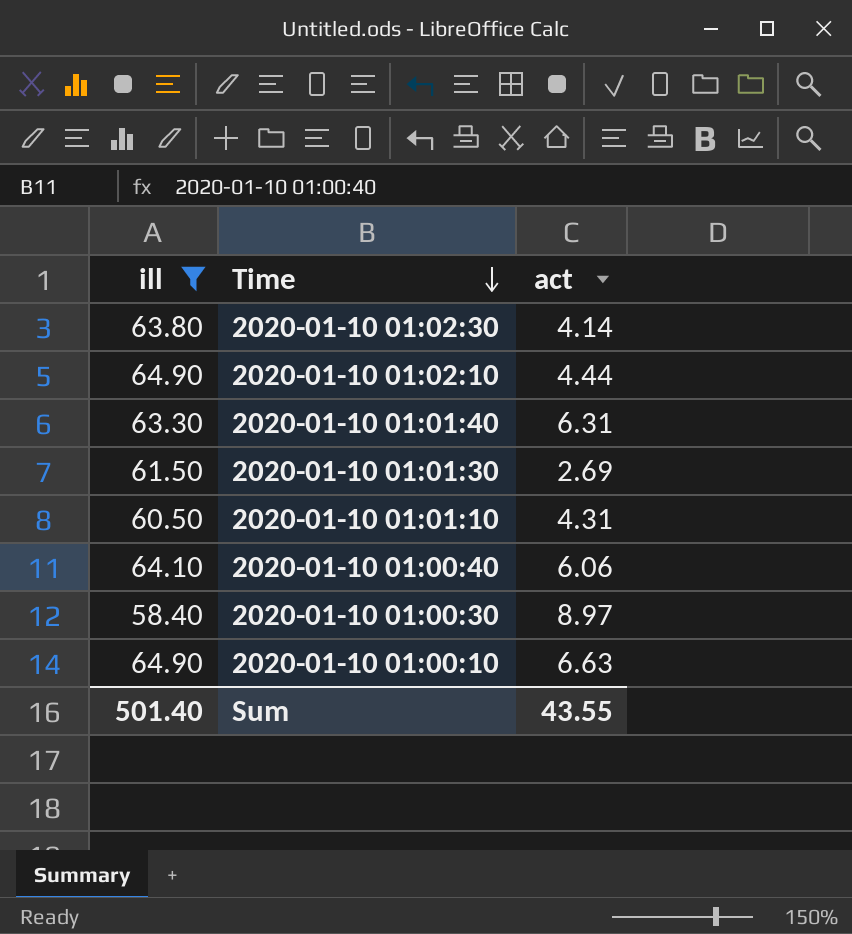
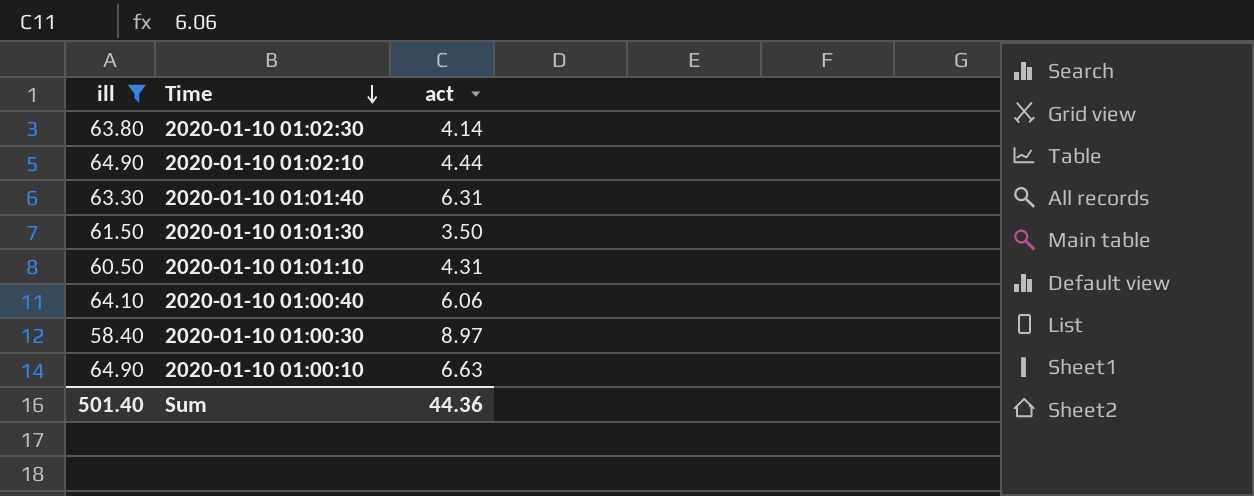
2020-01-10 01:01:30 | act: 2.69 -> 3.50
Sum | act: 43.55 -> 44.36

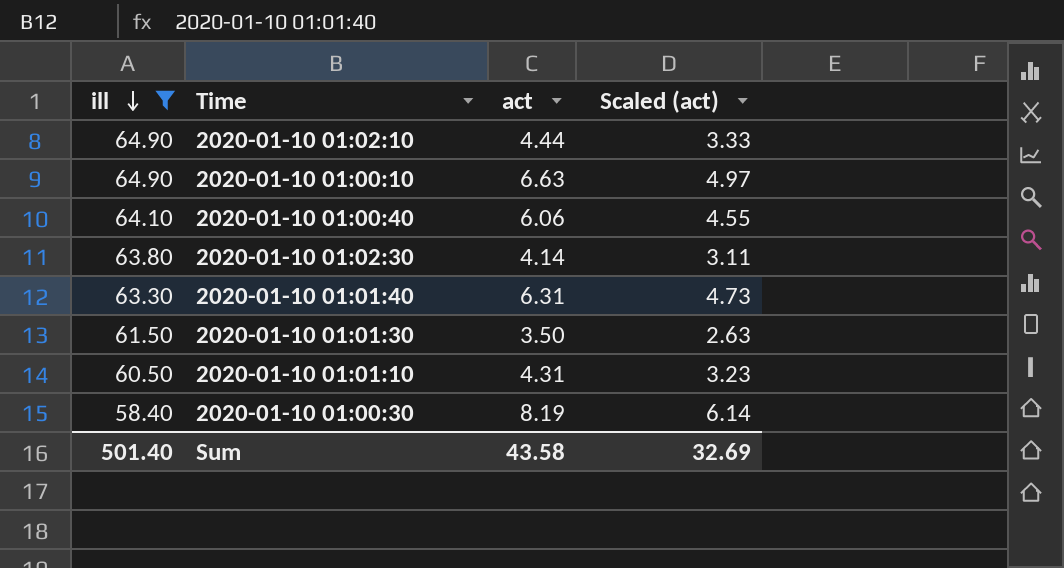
row order: Time descending -> ill descending
column Scaled (act) | formula: none -> [act] * 0.75
2020-01-10 01:00:30 | act: 8.97 -> 8.19
Sum | act: 44.36 -> 43.58

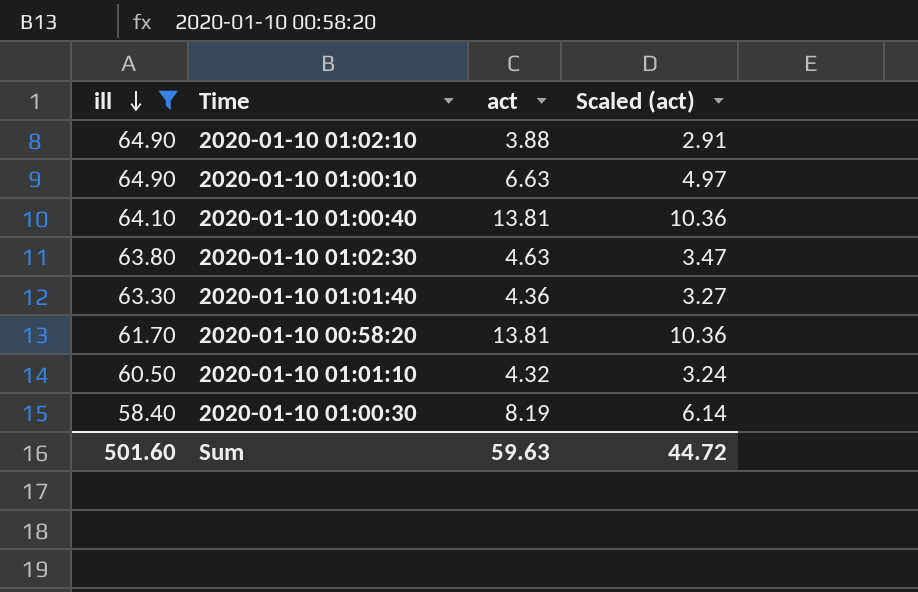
row 2020-01-10 01:01:30: 61.50 | 3.50 | 2.63 -> none
2020-01-10 01:02:10 | act: 4.44 -> 3.88
2020-01-10 01:02:10 | Scaled (act): 3.33 -> 2.91
2020-01-10 01:00:40 | act: 6.06 -> 13.81
2020-01-10 01:00:40 | Scaled (act): 4.55 -> 10.36
2020-01-10 01:02:30 | act: 4.14 -> 4.63
2020-01-10 01:02:30 | Scaled (act): 3.11 -> 3.47
2020-01-10 01:01:40 | act: 6.31 -> 4.36
2020-01-10 01:01:40 | Scaled (act): 4.73 -> 3.27
row 2020-01-10 00:58:20: none -> 61.70 | 13.81 | 10.36
2020-01-10 01:01:10 | act: 4.31 -> 4.32
2020-01-10 01:01:10 | Scaled (act): 3.23 -> 3.24
Sum | ill: 501.40 -> 501.60
Sum | act: 43.58 -> 59.63
Sum | Scaled (act): 32.69 -> 44.72

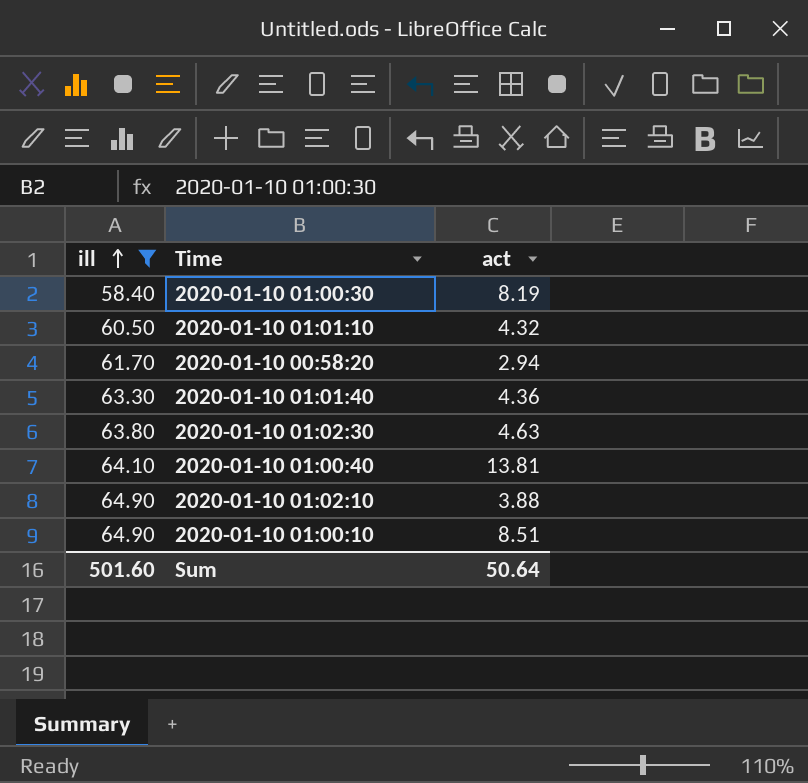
row order: ill descending -> ill ascending
column Scaled (act) | formula: [act] * 0.75 -> none
2020-01-10 00:58:20 | act: 13.81 -> 2.94
2020-01-10 01:00:10 | act: 6.63 -> 8.51
Sum | act: 59.63 -> 50.64

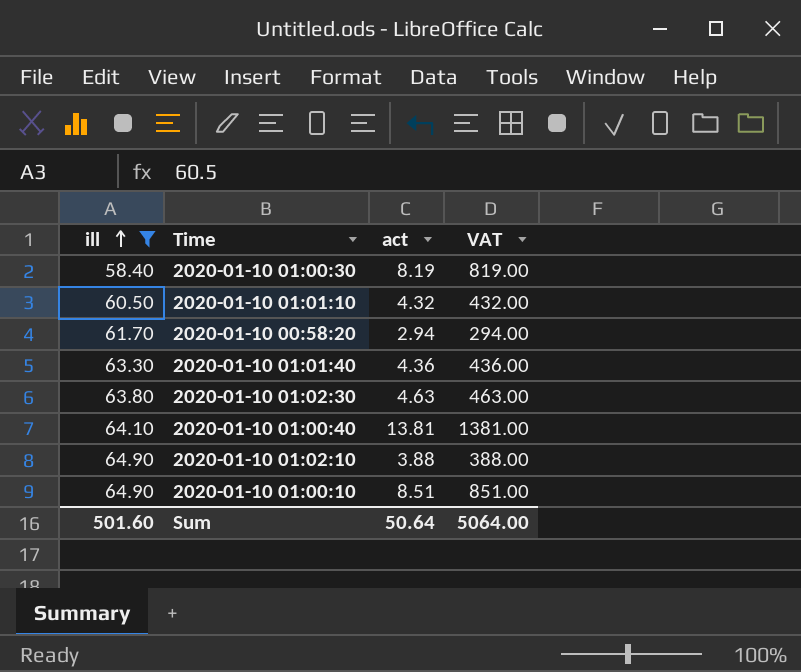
column VAT | formula: none -> [act] * 100

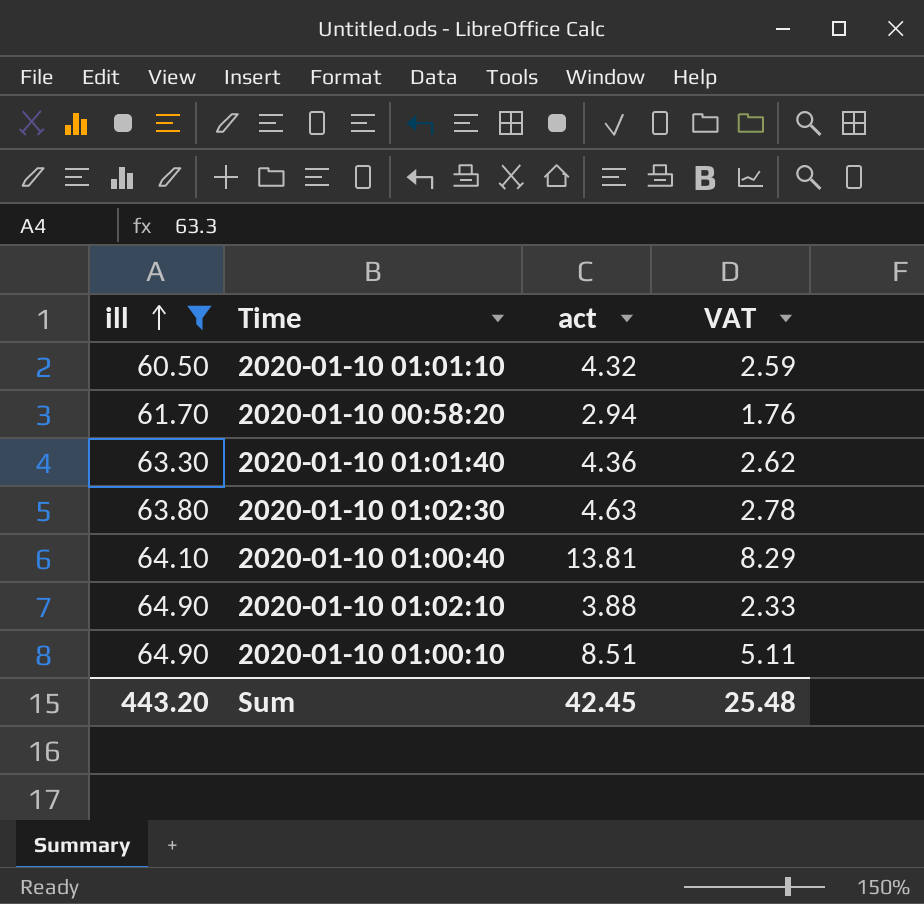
column VAT | formula: [act] * 100 -> [act] * 0.6
row 2020-01-10 01:00:30: 58.40 | 8.19 | 819.00 -> none
Sum | ill: 501.60 -> 443.20
Sum | act: 50.64 -> 42.45
Sum | VAT: 5064.00 -> 25.48

